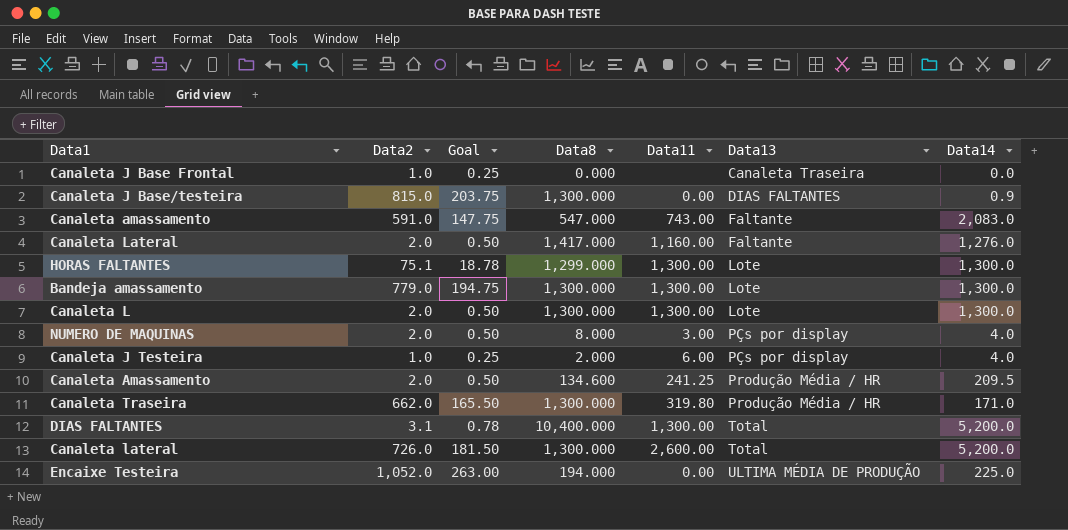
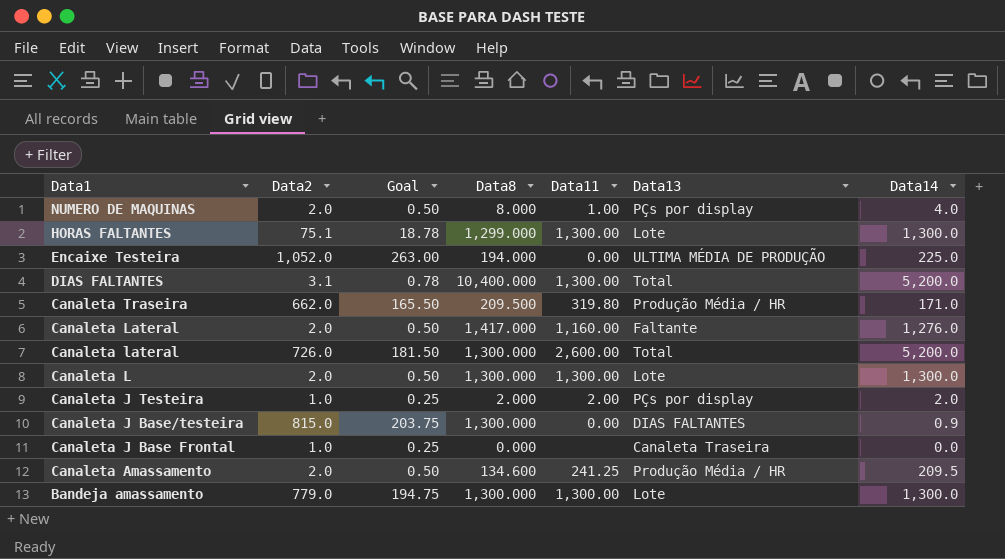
row order: Data13 ascending -> Data1 descending
row Canaleta amassamento: 591.0 | 147.75 | 547.000 | 743.00 | Faltante | 2,083.0 -> none
NUMERO DE MAQUINAS | Data11: 3.00 -> 1.00
Canaleta Traseira | Data8: 1,300.000 -> 209.500
Canaleta J Testeira | Data11: 6.00 -> 2.00
Canaleta J Testeira | Data14: 4.0 -> 2.0

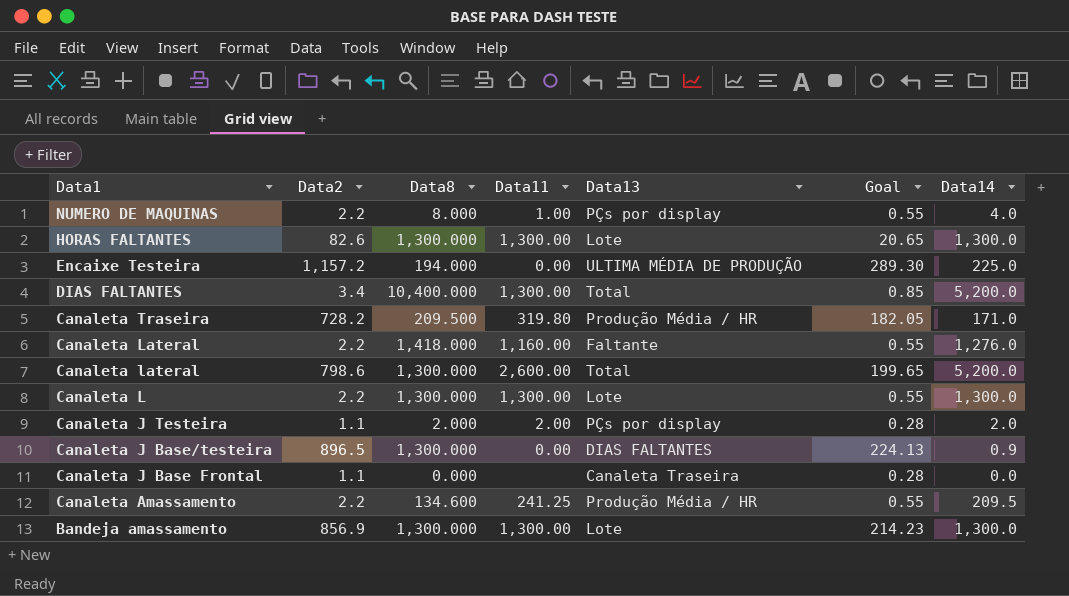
column Goal | position: 3 -> 6
NUMERO DE MAQUINAS | Data2: 2.0 -> 2.2
NUMERO DE MAQUINAS | Goal: 0.50 -> 0.55
HORAS FALTANTES | Data2: 75.1 -> 82.6
HORAS FALTANTES | Data8: 1,299.000 -> 1,300.000
HORAS FALTANTES | Goal: 18.78 -> 20.65
Encaixe Testeira | Data2: 1,052.0 -> 1,157.2
Encaixe Testeira | Goal: 263.00 -> 289.30
DIAS FALTANTES | Data2: 3.1 -> 3.4
DIAS FALTANTES | Goal: 0.78 -> 0.85
Canaleta Traseira | Data2: 662.0 -> 728.2
Canaleta Traseira | Goal: 165.50 -> 182.05
Canaleta Lateral | Data2: 2.0 -> 2.2
Canaleta Lateral | Data8: 1,417.000 -> 1,418.000
Canaleta Lateral | Goal: 0.50 -> 0.55
Canaleta lateral | Data2: 726.0 -> 798.6
Canaleta lateral | Goal: 181.50 -> 199.65
Canaleta L | Data2: 2.0 -> 2.2
Canaleta L | Goal: 0.50 -> 0.55
Canaleta J Testeira | Data2: 1.0 -> 1.1
Canaleta J Testeira | Goal: 0.25 -> 0.28
Canaleta J Base/testeira | Data2: 815.0 -> 896.5
Canaleta J Base/testeira | Goal: 203.75 -> 224.13
Canaleta J Base Frontal | Data2: 1.0 -> 1.1
Canaleta J Base Frontal | Goal: 0.25 -> 0.28
Canaleta Amassamento | Data2: 2.0 -> 2.2
Canaleta Amassamento | Goal: 0.50 -> 0.55
Bandeja amassamento | Data2: 779.0 -> 856.9
Bandeja amassamento | Goal: 194.75 -> 214.23

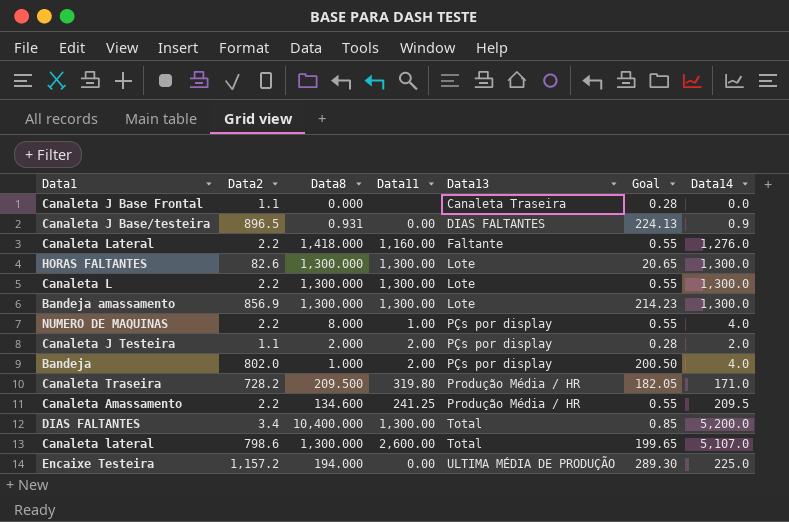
row order: Data1 descending -> Data13 ascending
Canaleta J Base/testeira | Data8: 1,300.000 -> 0.931
row Bandeja: none -> 802.0 | 1.000 | 2.00 | PÇs por display | 200.50 | 4.0
Canaleta lateral | Data14: 5,200.0 -> 5,107.0

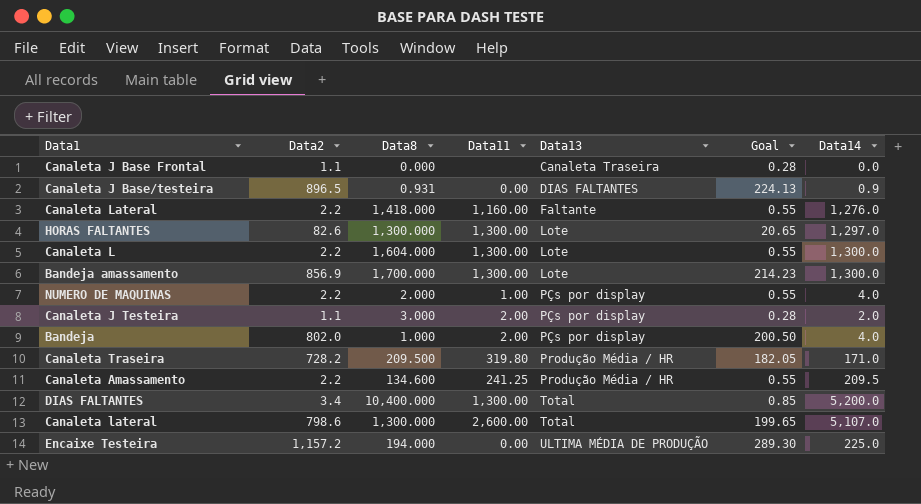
HORAS FALTANTES | Data14: 1,300.0 -> 1,297.0
Canaleta L | Data8: 1,300.000 -> 1,604.000
Bandeja amassamento | Data8: 1,300.000 -> 1,700.000
NUMERO DE MAQUINAS | Data8: 8.000 -> 2.000
Canaleta J Testeira | Data8: 2.000 -> 3.000

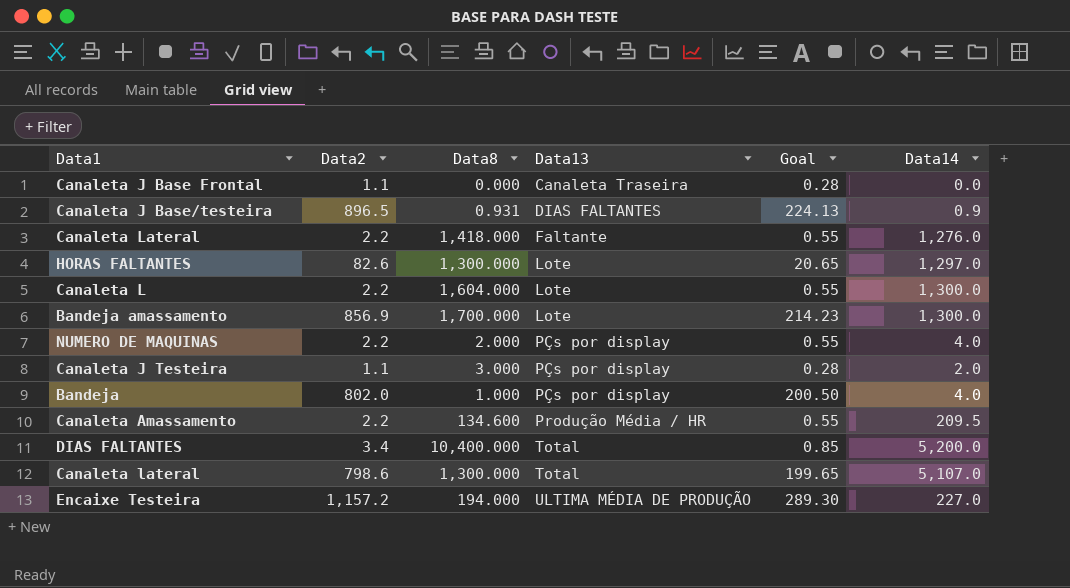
column Data11 | position: 4 -> none
row Canaleta Traseira: 728.2 | 209.500 | 319.80 | Produção Média / HR | 182.05 | 171.0 -> none
Encaixe Testeira | Data14: 225.0 -> 227.0

